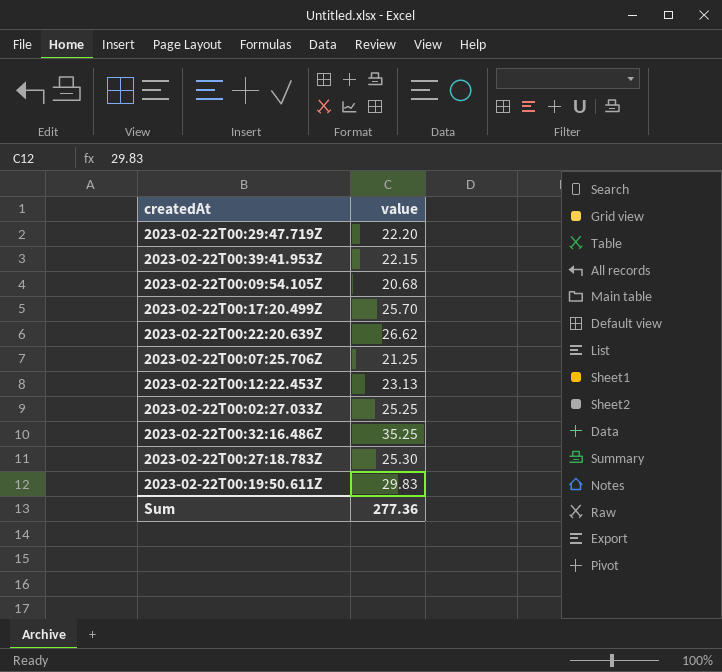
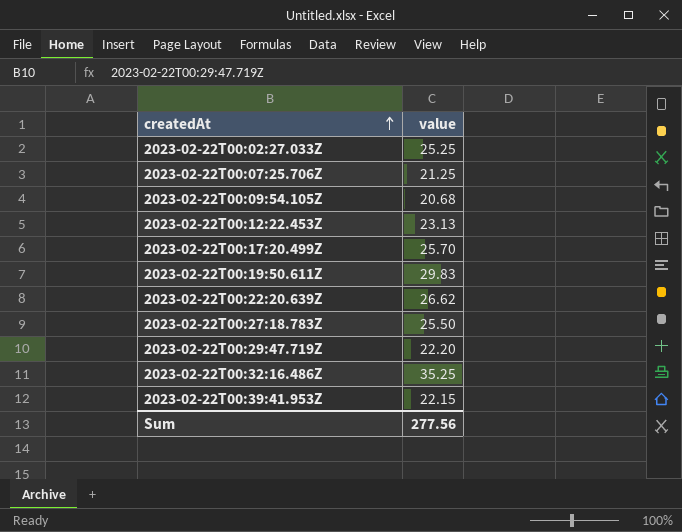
row order: none -> createdAt ascending
2023-02-22T00:27:18.783Z | value: 25.30 -> 25.50
Sum | value: 277.36 -> 277.56

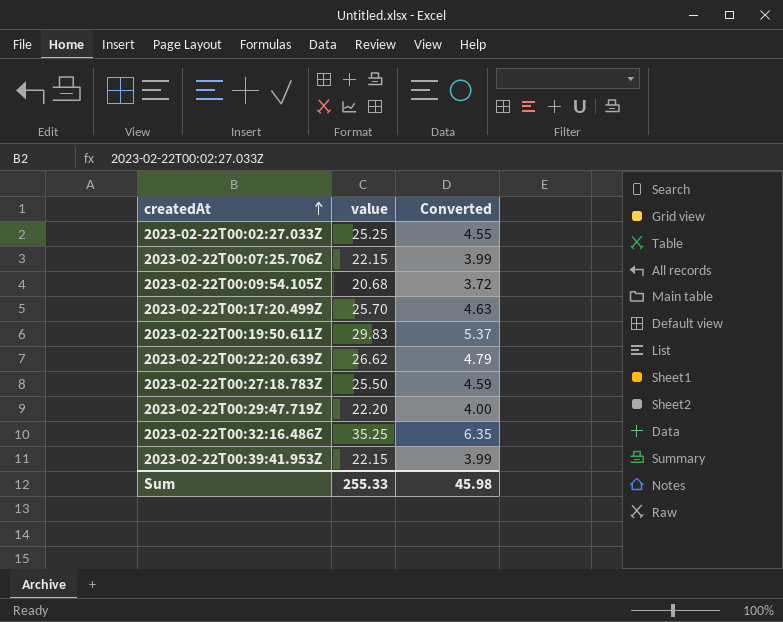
column Converted | formula: none -> [value] * 0.18
row 2023-02-22T00:12:22.453Z: 23.13 -> none
2023-02-22T00:07:25.706Z | value: 21.25 -> 22.15
Sum | value: 277.56 -> 255.33

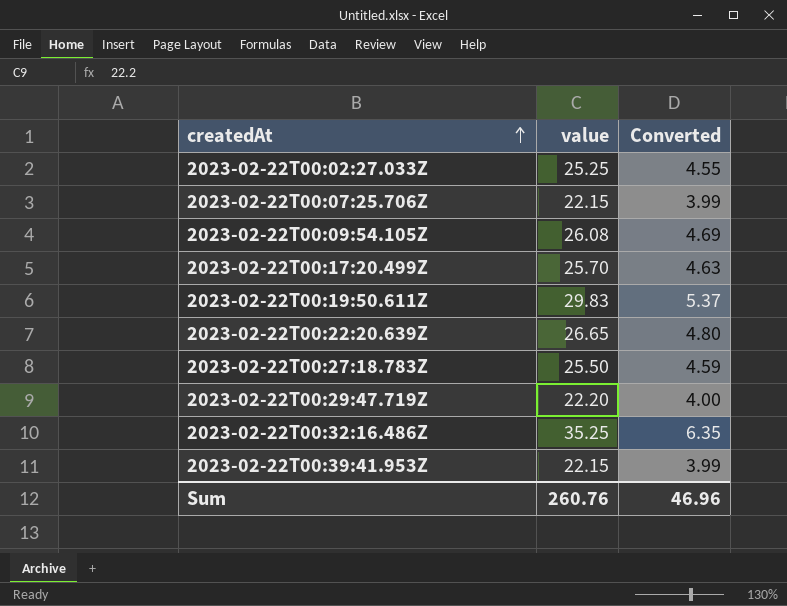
2023-02-22T00:09:54.105Z | value: 20.68 -> 26.08
2023-02-22T00:09:54.105Z | Converted: 3.72 -> 4.69
2023-02-22T00:22:20.639Z | value: 26.62 -> 26.65
2023-02-22T00:22:20.639Z | Converted: 4.79 -> 4.80
Sum | value: 255.33 -> 260.76
Sum | Converted: 45.98 -> 46.96

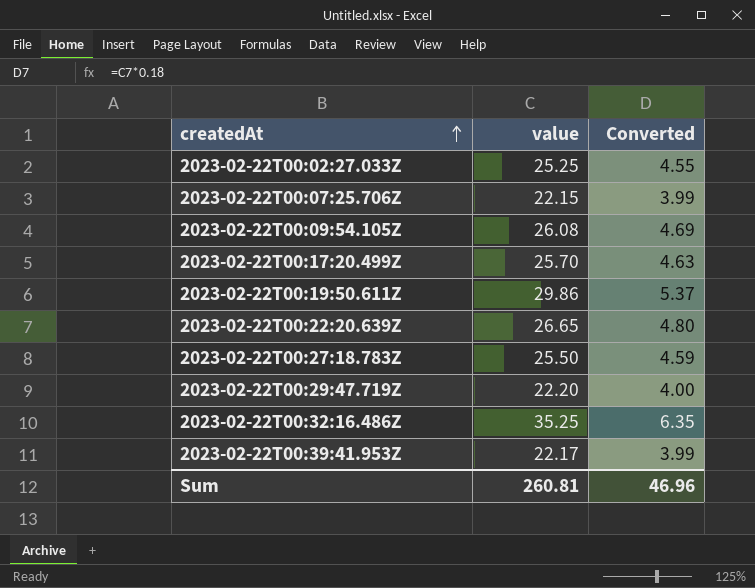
2023-02-22T00:19:50.611Z | value: 29.83 -> 29.86
2023-02-22T00:39:41.953Z | value: 22.15 -> 22.17
Sum | value: 260.76 -> 260.81

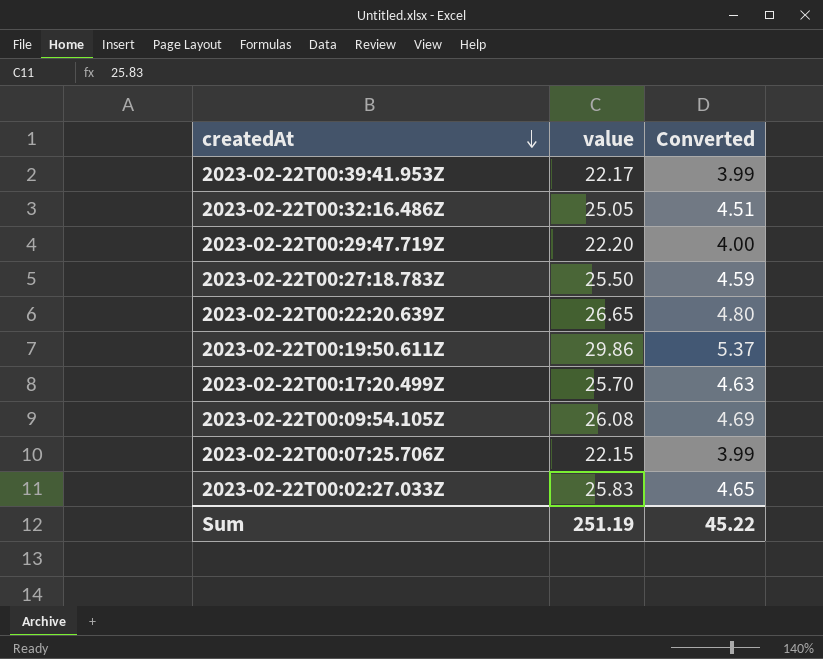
row order: createdAt ascending -> createdAt descending
2023-02-22T00:32:16.486Z | value: 35.25 -> 25.05
2023-02-22T00:32:16.486Z | Converted: 6.35 -> 4.51
2023-02-22T00:02:27.033Z | value: 25.25 -> 25.83
2023-02-22T00:02:27.033Z | Converted: 4.55 -> 4.65
Sum | value: 260.81 -> 251.19
Sum | Converted: 46.96 -> 45.22

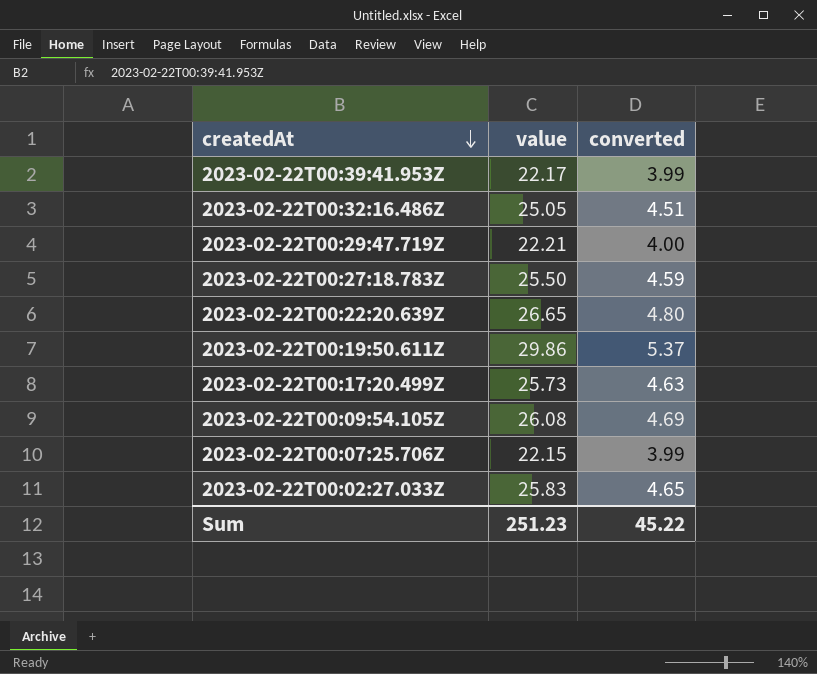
column name: Converted -> converted
2023-02-22T00:29:47.719Z | value: 22.20 -> 22.21
2023-02-22T00:17:20.499Z | value: 25.70 -> 25.73
Sum | value: 251.19 -> 251.23

